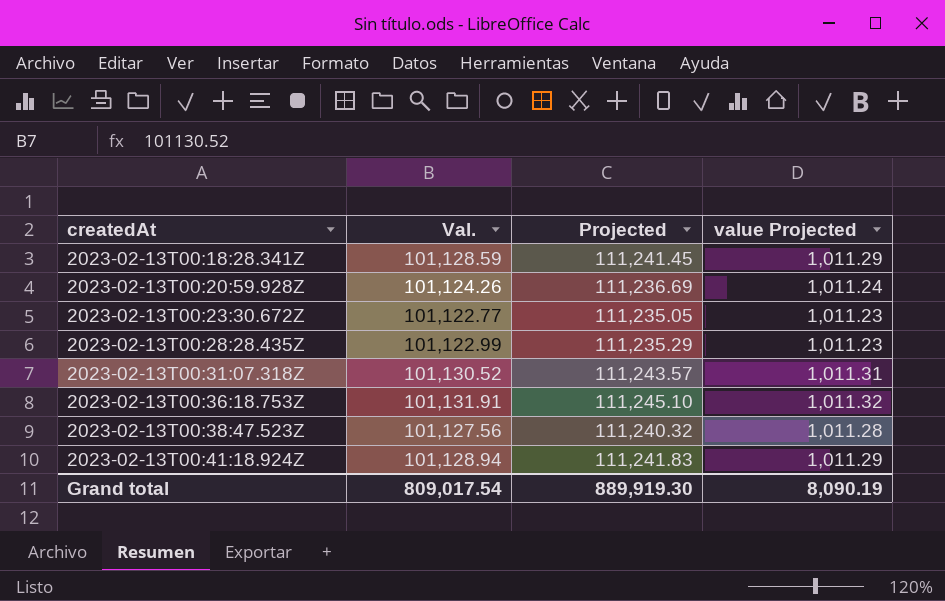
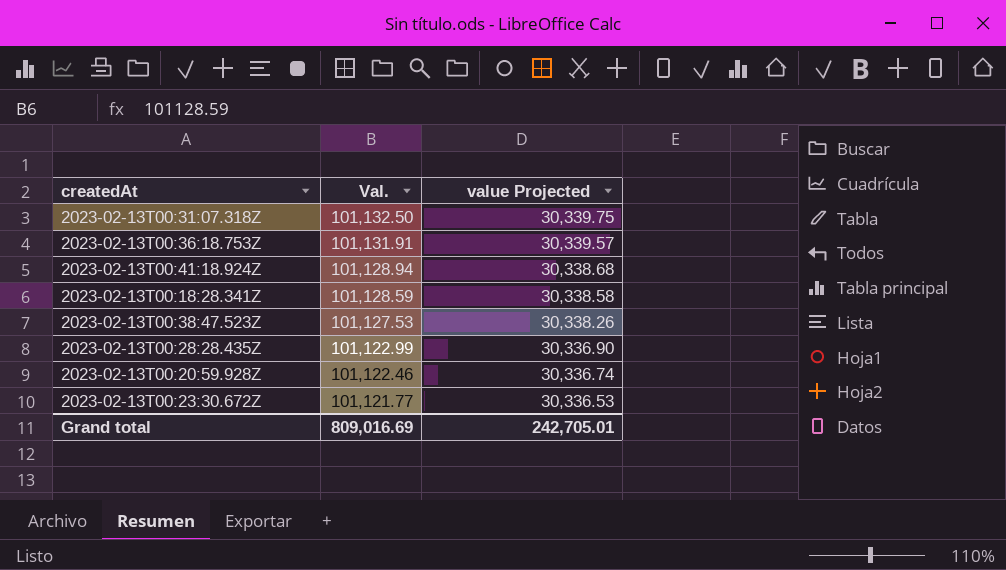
row order: createdAt ascending -> Val. descending
column Projected | formula: [Val.] * 1.1 -> none
column value Projected | formula: [Val.] * 0.01 -> [Val.] * 0.3
2023-02-13T00:31:07.318Z | Val.: 101,130.52 -> 101,132.50
2023-02-13T00:38:47.523Z | Val.: 101,127.56 -> 101,127.53
2023-02-13T00:20:59.928Z | Val.: 101,124.26 -> 101,122.46
2023-02-13T00:23:30.672Z | Val.: 101,122.77 -> 101,121.77
Grand total | Val.: 809,017.54 -> 809,016.69
Grand total | value Projected: 8,090.19 -> 242,705.01

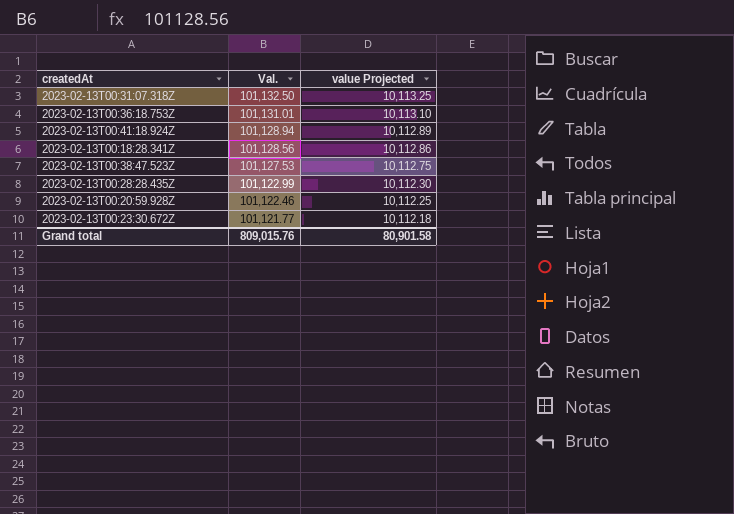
column value Projected | formula: [Val.] * 0.3 -> [Val.] * 0.1
2023-02-13T00:36:18.753Z | Val.: 101,131.91 -> 101,131.01
2023-02-13T00:18:28.341Z | Val.: 101,128.59 -> 101,128.56
Grand total | Val.: 809,016.69 -> 809,015.76
Grand total | value Projected: 242,705.01 -> 80,901.58

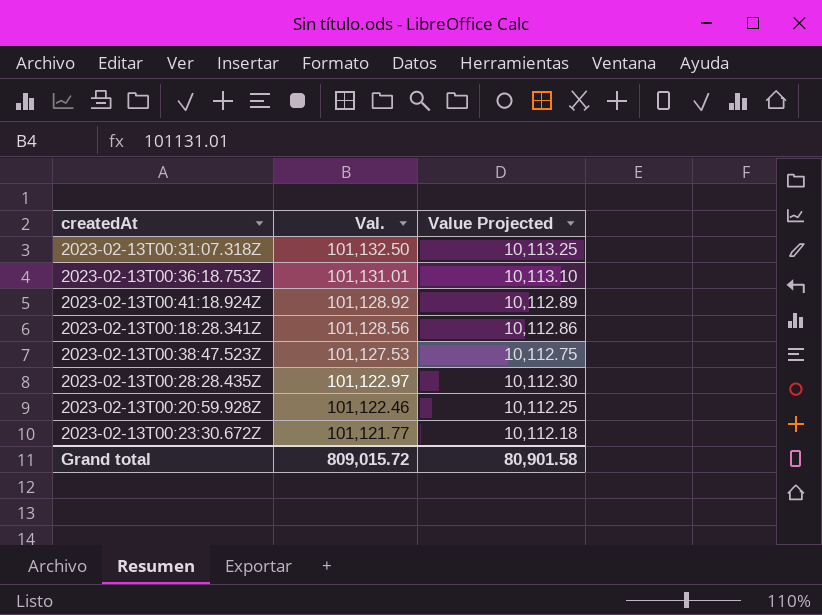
column name: value Projected -> Value Projected
2023-02-13T00:41:18.924Z | Val.: 101,128.94 -> 101,128.92
2023-02-13T00:28:28.435Z | Val.: 101,122.99 -> 101,122.97
Grand total | Val.: 809,015.76 -> 809,015.72

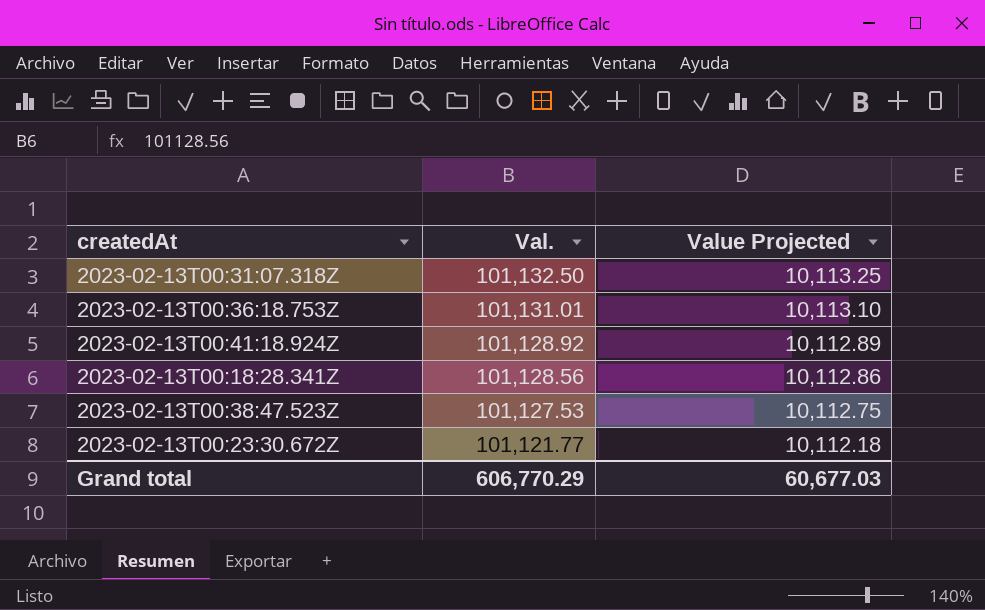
row 2023-02-13T00:28:28.435Z: 101,122.97 | 10,112.30 -> none
row 2023-02-13T00:20:59.928Z: 101,122.46 | 10,112.25 -> none
Grand total | Val.: 809,015.72 -> 606,770.29
Grand total | Value Projected: 80,901.58 -> 60,677.03

